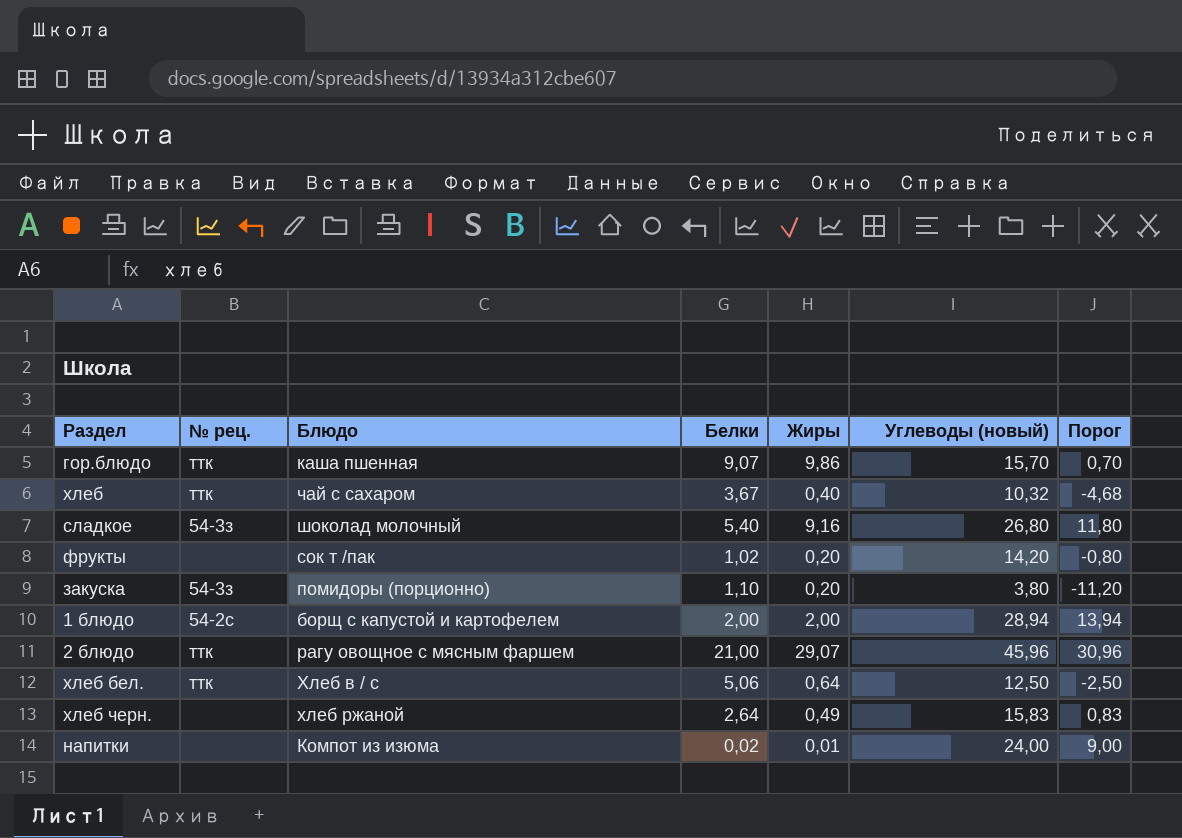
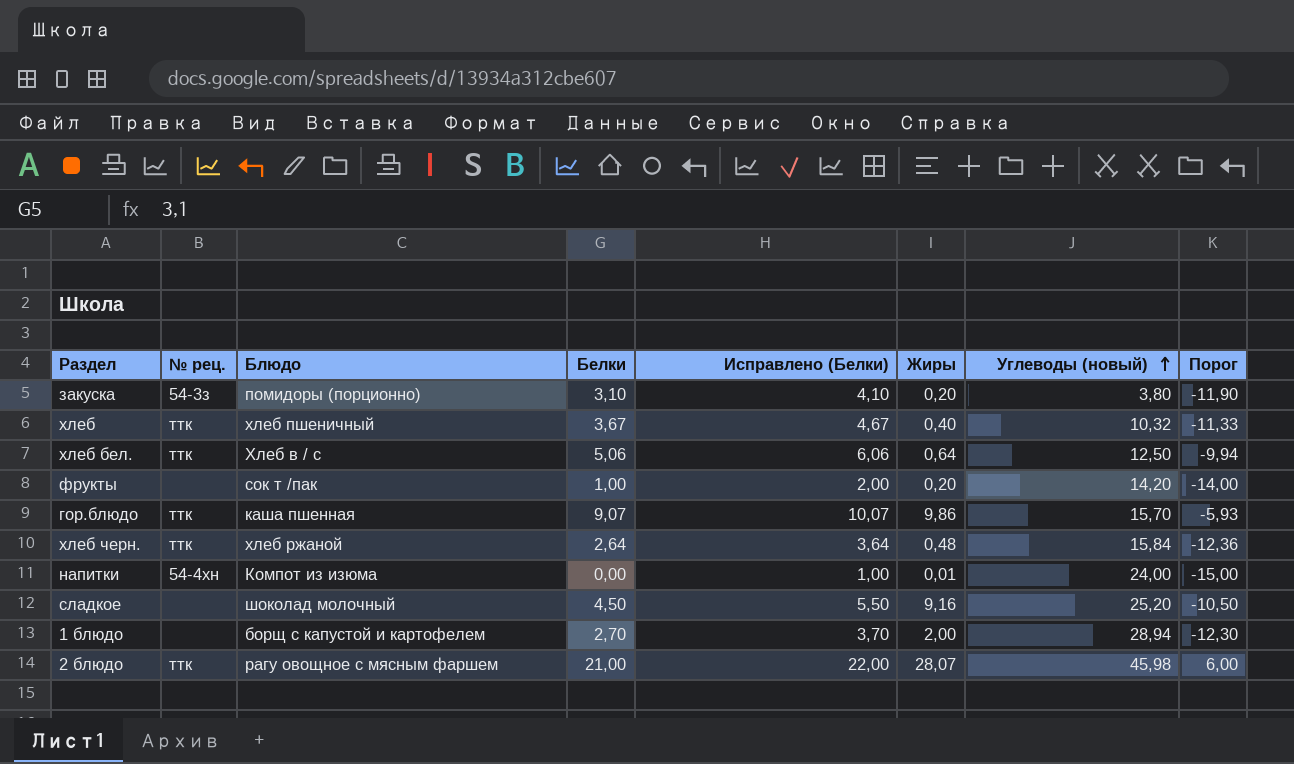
row order: none -> Углеводы (новый) ascending
column Исправлено (Белки) | formula: none -> [Белки] + 1
column Порог | formula: [Углеводы (новый)] - 15 -> [Белки] - 15
закуска | Белки: 1,10 -> 3,10
хлеб | Блюдо: чай с сахаром -> хлеб пшеничный
фрукты | Белки: 1,02 -> 1,00
хлеб черн. | № рец.: none -> ттк
хлеб черн. | Жиры: 0,49 -> 0,48
хлеб черн. | Углеводы (новый): 15,83 -> 15,84
напитки | № рец.: none -> 54-4хн
напитки | Белки: 0,02 -> 0,00
сладкое | № рец.: 54-3з -> none
сладкое | Белки: 5,40 -> 4,50
сладкое | Углеводы (новый): 26,80 -> 25,20
1 блюдо | № рец.: 54-2с -> none
1 блюдо | Белки: 2,00 -> 2,70
2 блюдо | Жиры: 29,07 -> 28,07
2 блюдо | Углеводы (новый): 45,96 -> 45,98

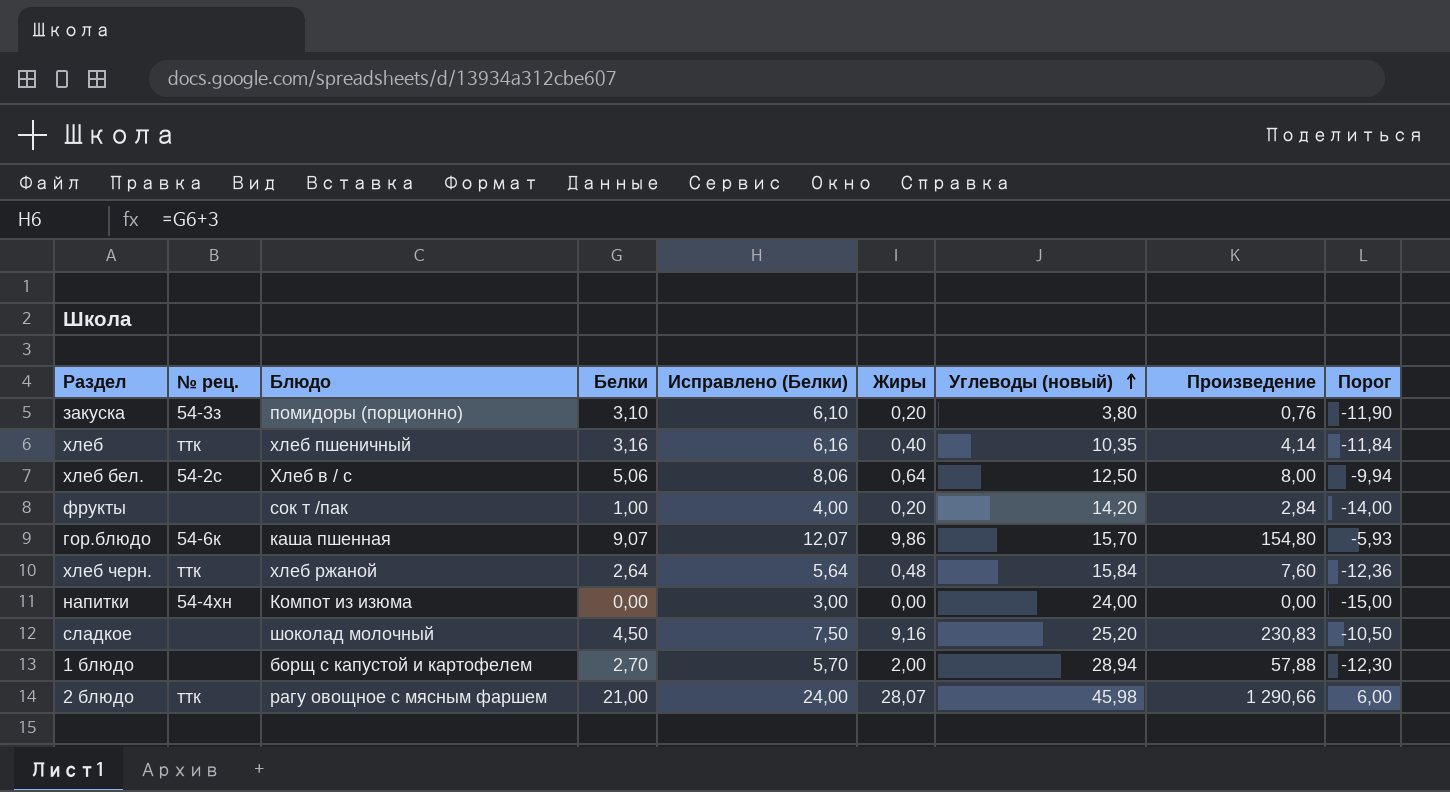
column Исправлено (Белки) | formula: [Белки] + 1 -> [Белки] + 3
column Произведение | formula: none -> [Жиры] * [Углеводы (новый)]
хлеб | Белки: 3,67 -> 3,16
хлеб | Углеводы (новый): 10,32 -> 10,35
хлеб | Порог: -11,33 -> -11,84
хлеб бел. | № рец.: ттк -> 54-2с
гор.блюдо | № рец.: ттк -> 54-6к
напитки | Жиры: 0,01 -> 0,00

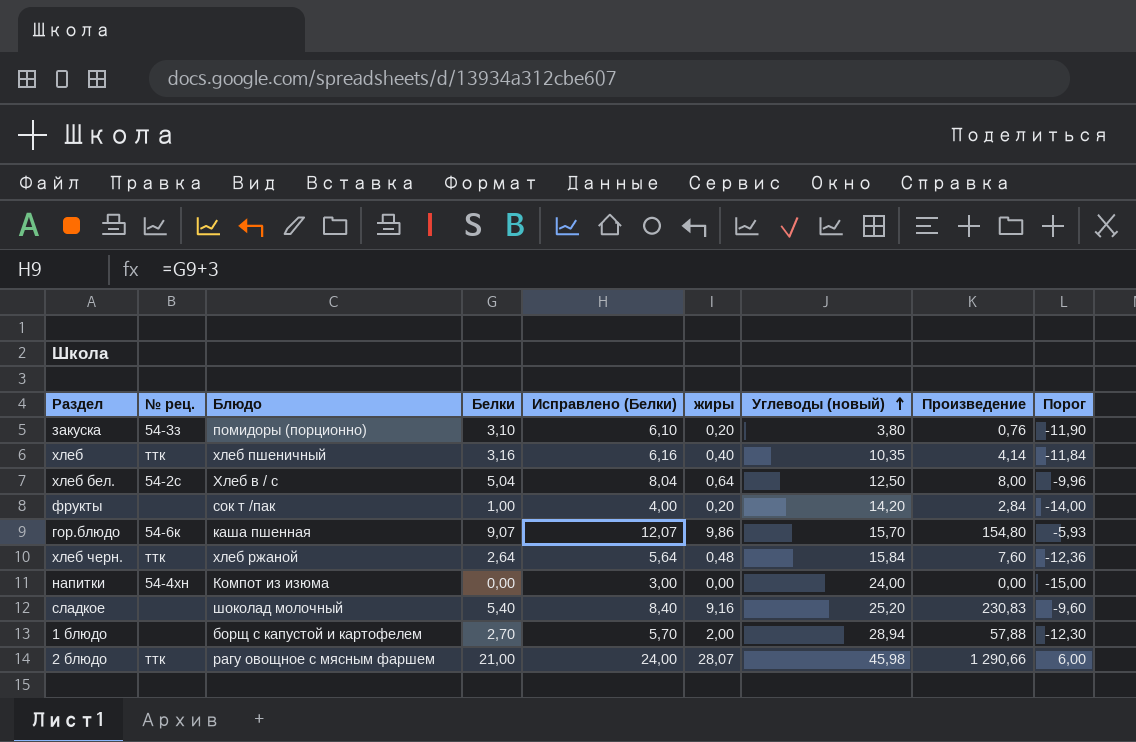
column name: Жиры -> жиры
хлеб бел. | Белки: 5,06 -> 5,04
хлеб бел. | Исправлено (Белки): 8,06 -> 8,04
хлеб бел. | Порог: -9,94 -> -9,96
сладкое | Белки: 4,50 -> 5,40
сладкое | Исправлено (Белки): 7,50 -> 8,40
сладкое | Порог: -10,50 -> -9,60

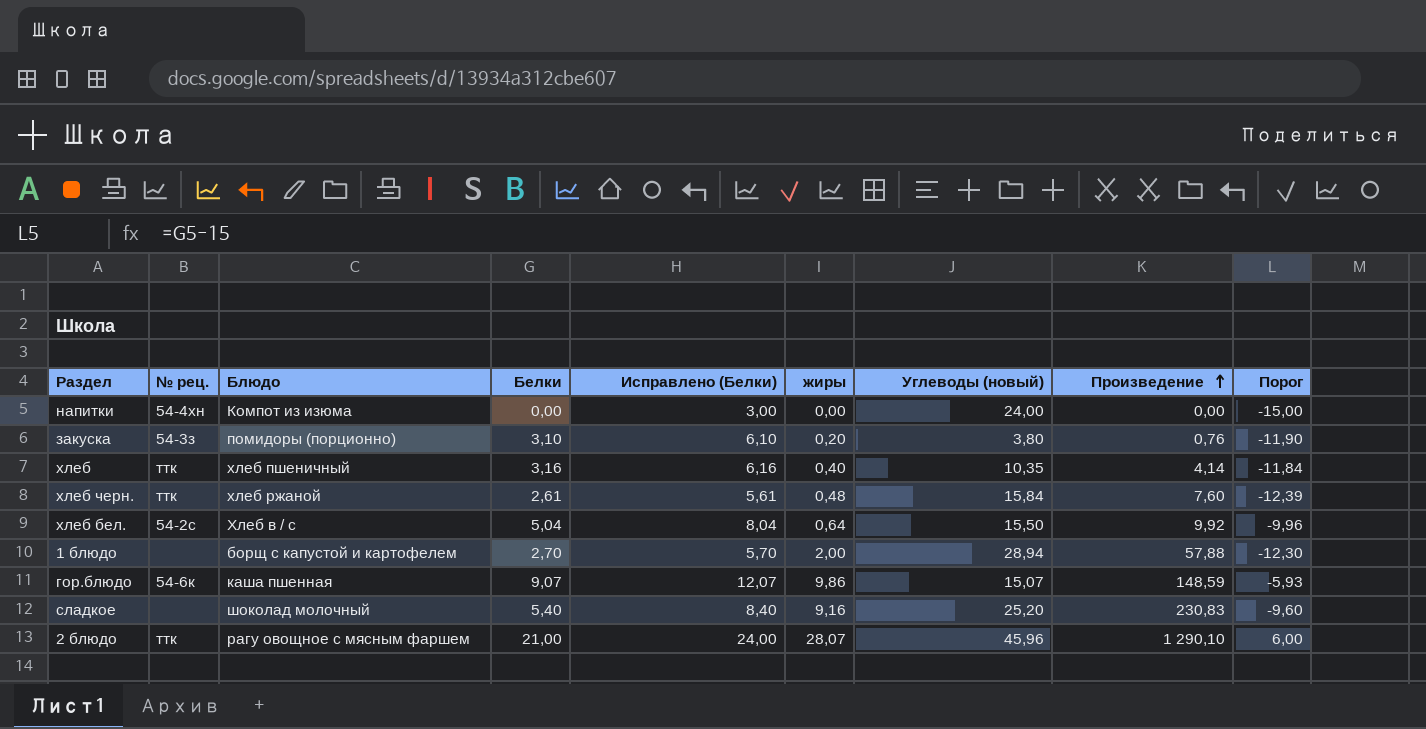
row order: Углеводы (новый) ascending -> Произведение ascending
row фрукты: none | сок т /пак | 1,00 | 4,00 | 0,20 | 14,20 | 2,84 | -14,00 -> none
хлеб черн. | Белки: 2,64 -> 2,61
хлеб черн. | Исправлено (Белки): 5,64 -> 5,61
хлеб черн. | Порог: -12,36 -> -12,39
хлеб бел. | Углеводы (новый): 12,50 -> 15,50
хлеб бел. | Произведение: 8,00 -> 9,92
гор.блюдо | Углеводы (новый): 15,70 -> 15,07
гор.блюдо | Произведение: 154,80 -> 148,59
2 блюдо | Углеводы (новый): 45,98 -> 45,96
2 блюдо | Произведение: 1 290,66 -> 1 290,10

